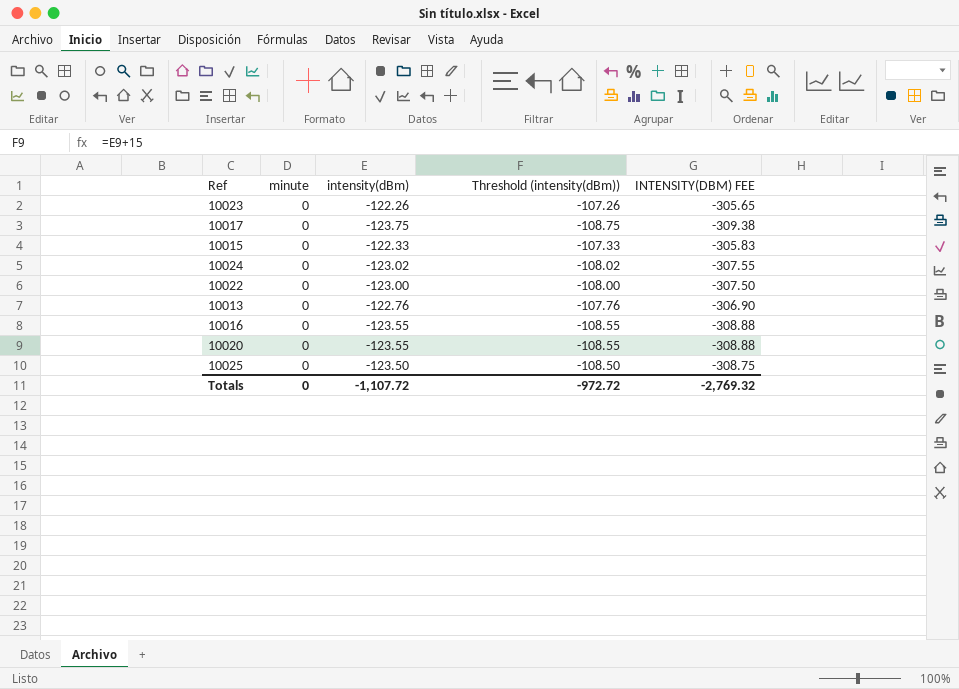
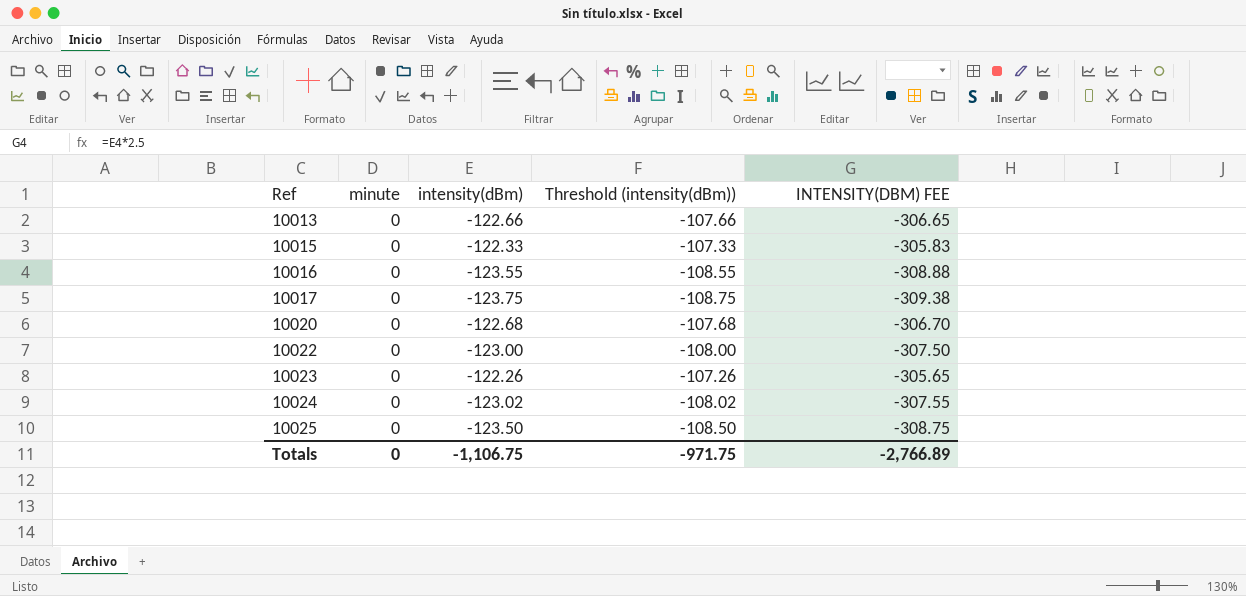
row order: none -> Ref ascending
10013 | intensity(dBm): -122.76 -> -122.66
10013 | Threshold (intensity(dBm)): -107.76 -> -107.66
10013 | INTENSITY(DBM) FEE: -306.90 -> -306.65
10020 | intensity(dBm): -123.55 -> -122.68
10020 | Threshold (intensity(dBm)): -108.55 -> -107.68
10020 | INTENSITY(DBM) FEE: -308.88 -> -306.70
Totals | intensity(dBm): -1,107.72 -> -1,106.75
Totals | Threshold (intensity(dBm)): -972.72 -> -971.75
Totals | INTENSITY(DBM) FEE: -2,769.32 -> -2,766.89

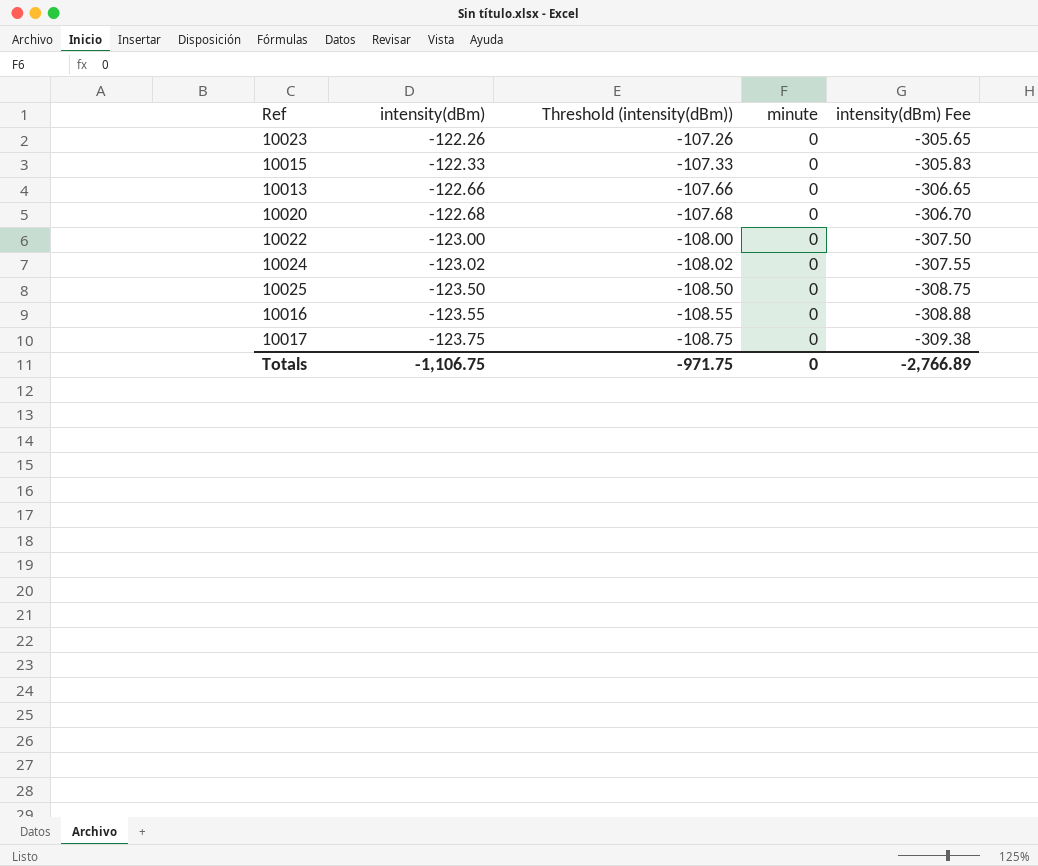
row order: Ref ascending -> intensity(dBm) descending
column minute | position: 2 -> 4
column name: INTENSITY(DBM) FEE -> intensity(dBm) Fee

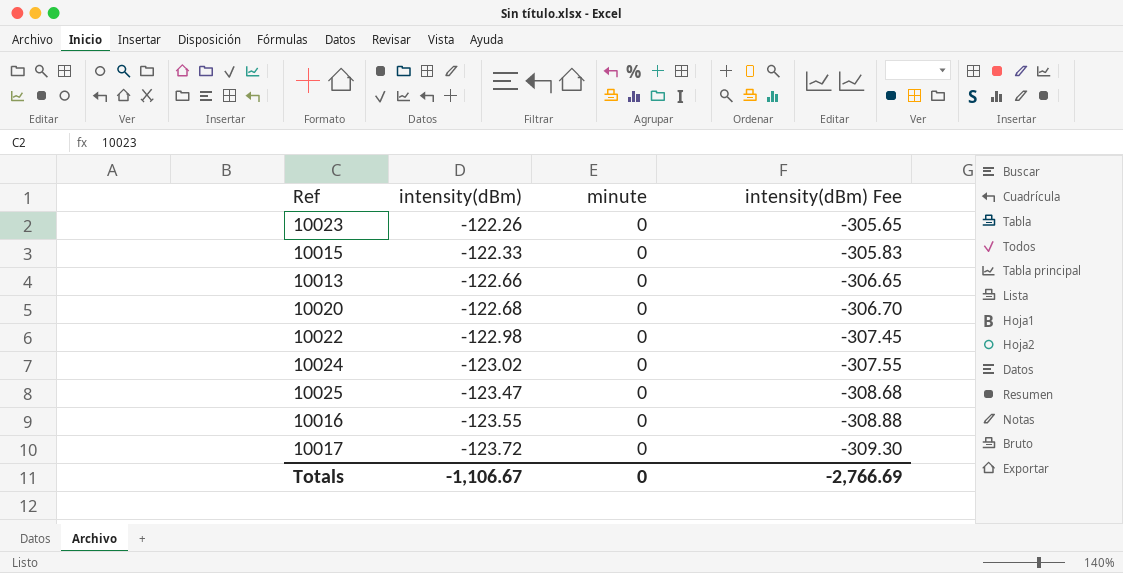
column Threshold (intensity(dBm)) | formula: [intensity(dBm)] + 15 -> none
10022 | intensity(dBm): -123.00 -> -122.98
10022 | intensity(dBm) Fee: -307.50 -> -307.45
10025 | intensity(dBm): -123.50 -> -123.47
10025 | intensity(dBm) Fee: -308.75 -> -308.68
10017 | intensity(dBm): -123.75 -> -123.72
10017 | intensity(dBm) Fee: -309.38 -> -309.30
Totals | intensity(dBm): -1,106.75 -> -1,106.67
Totals | intensity(dBm) Fee: -2,766.89 -> -2,766.69

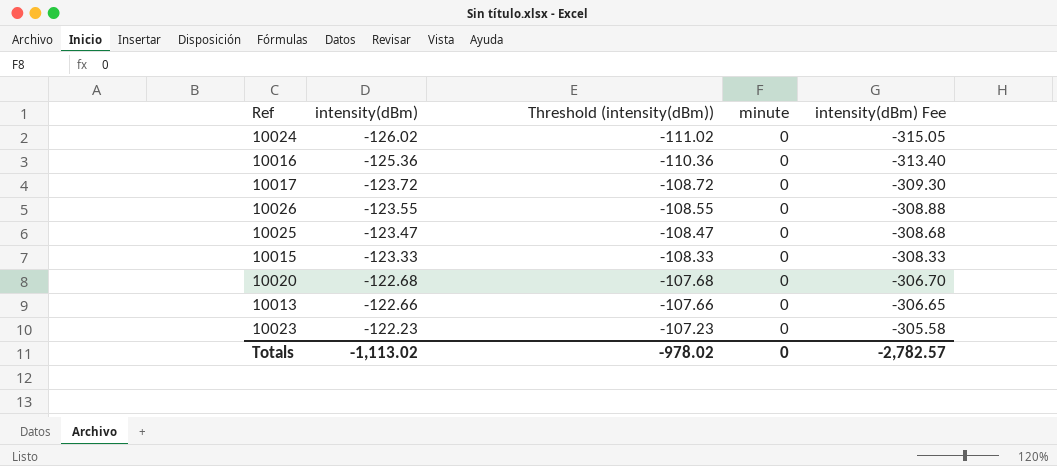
row order: intensity(dBm) descending -> intensity(dBm) ascending
column Threshold (intensity(dBm)) | formula: none -> [intensity(dBm)] + 15
row 10022: -122.98 | 0 | -307.45 -> none
10024 | intensity(dBm): -123.02 -> -126.02
10024 | intensity(dBm) Fee: -307.55 -> -315.05
10016 | intensity(dBm): -123.55 -> -125.36
10016 | intensity(dBm) Fee: -308.88 -> -313.40
row 10026: none -> -123.55 | -108.55 | 0 | -308.88
10015 | intensity(dBm): -122.33 -> -123.33
10015 | intensity(dBm) Fee: -305.83 -> -308.33
10023 | intensity(dBm): -122.26 -> -122.23
10023 | intensity(dBm) Fee: -305.65 -> -305.58
Totals | intensity(dBm): -1,106.67 -> -1,113.02
Totals | intensity(dBm) Fee: -2,766.69 -> -2,782.57

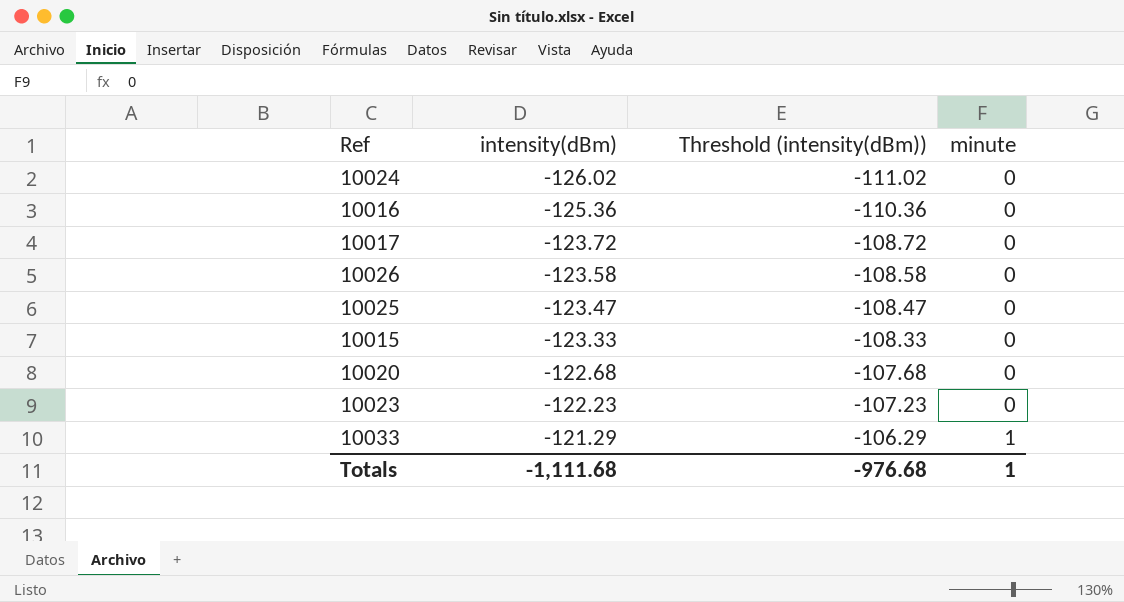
column intensity(dBm) Fee | formula: [intensity(dBm)] * 2.5 -> none
row 10013: -122.66 | -107.66 | 0 | -306.65 -> none
10026 | intensity(dBm): -123.55 -> -123.58
10026 | Threshold (intensity(dBm)): -108.55 -> -108.58
row 10033: none -> -121.29 | -106.29 | 1
Totals | intensity(dBm): -1,113.02 -> -1,111.68
Totals | Threshold (intensity(dBm)): -978.02 -> -976.68
Totals | minute: 0 -> 1

